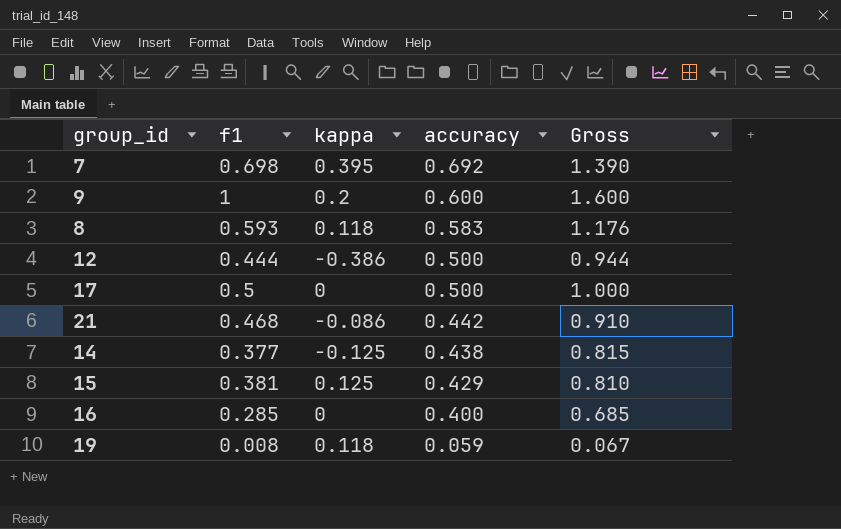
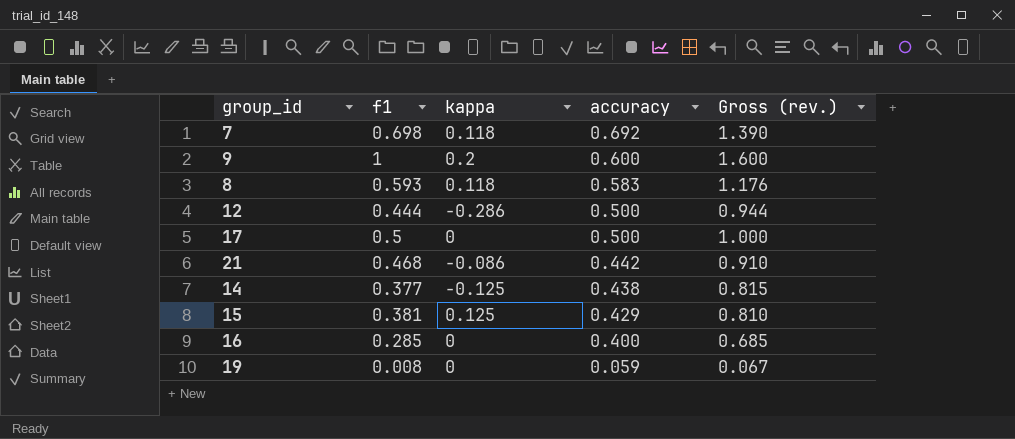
column name: Gross -> Gross (rev.)
7 | kappa: 0.395 -> 0.118
12 | kappa: -0.386 -> -0.286
19 | kappa: 0.118 -> 0

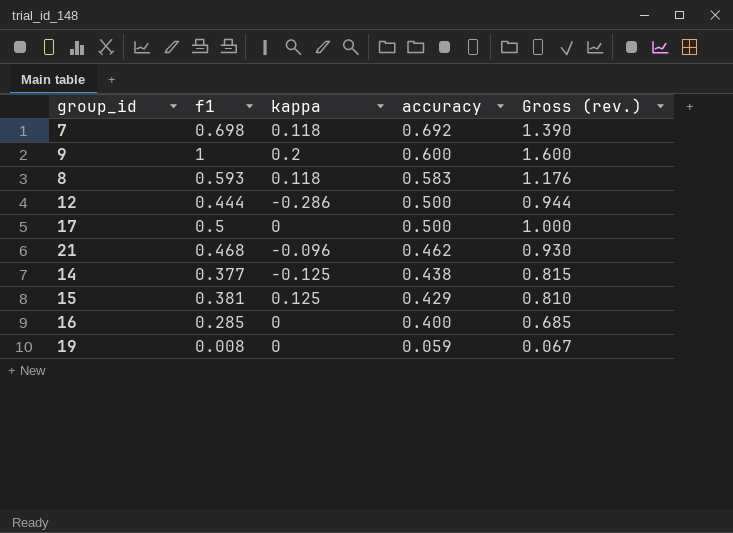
21 | kappa: -0.086 -> -0.096
21 | accuracy: 0.442 -> 0.462
21 | Gross (rev.): 0.910 -> 0.930

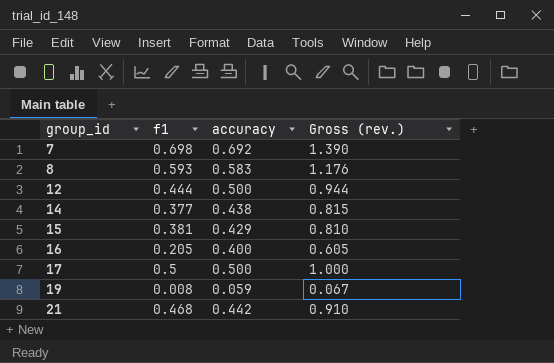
row order: accuracy descending -> group_id ascending
column kappa | position: 3 -> none
row 9: 1 | 0.2 | 0.600 | 1.600 -> none
16 | f1: 0.285 -> 0.205
16 | Gross (rev.): 0.685 -> 0.605
21 | accuracy: 0.462 -> 0.442
21 | Gross (rev.): 0.930 -> 0.910

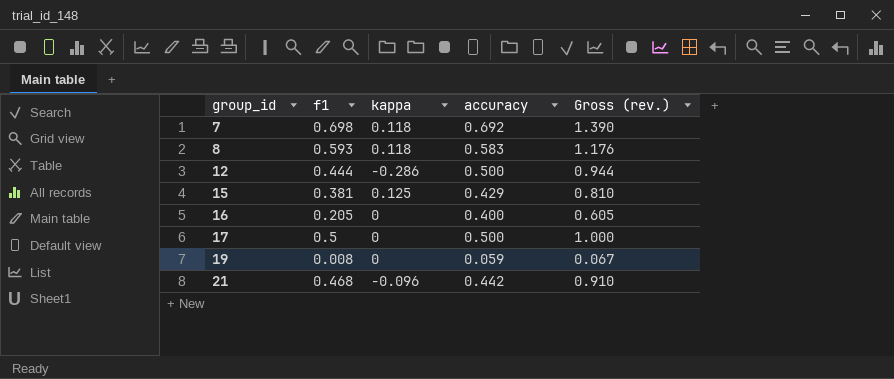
column kappa | position: none -> 3
row 14: 0.377 | 0.438 | 0.815 -> none

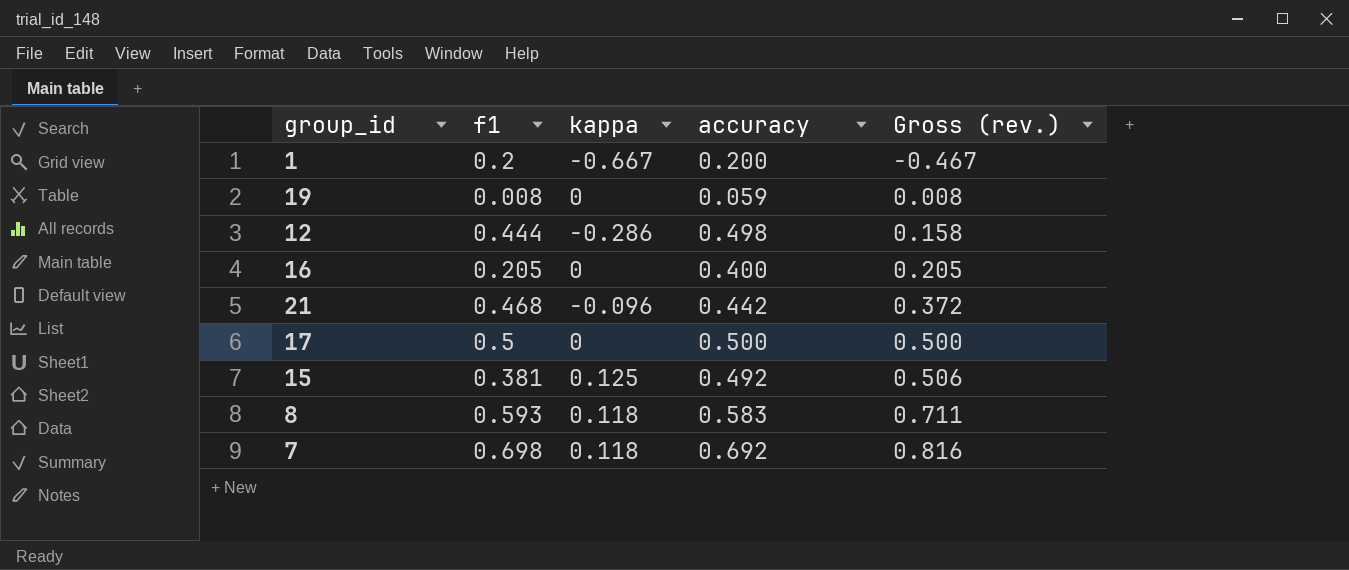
row order: group_id ascending -> Gross (rev.) ascending
column Gross (rev.) | formula: [f1] + [accuracy] -> [f1] + [kappa]
row 1: none -> 0.2 | -0.667 | 0.200 | -0.467
12 | accuracy: 0.500 -> 0.498
15 | accuracy: 0.429 -> 0.492

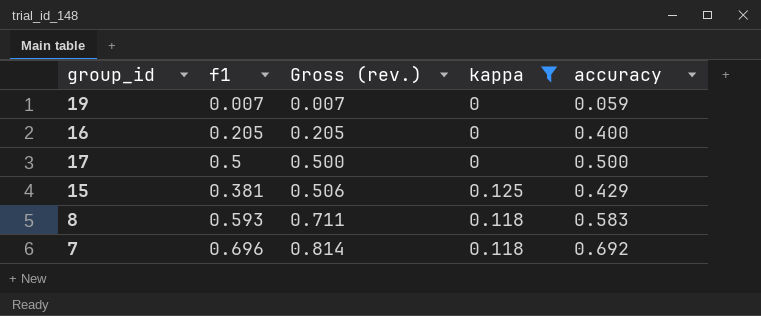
filter: none -> kappa >= 0
column Gross (rev.) | position: 5 -> 3
19 | f1: 0.008 -> 0.007
19 | Gross (rev.): 0.008 -> 0.007
15 | accuracy: 0.492 -> 0.429
7 | f1: 0.698 -> 0.696
7 | Gross (rev.): 0.816 -> 0.814

